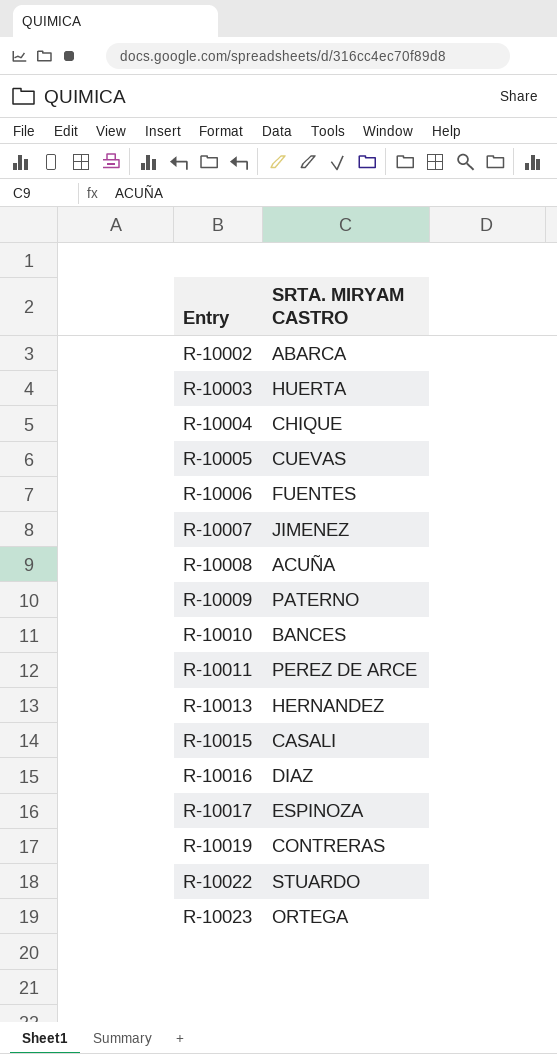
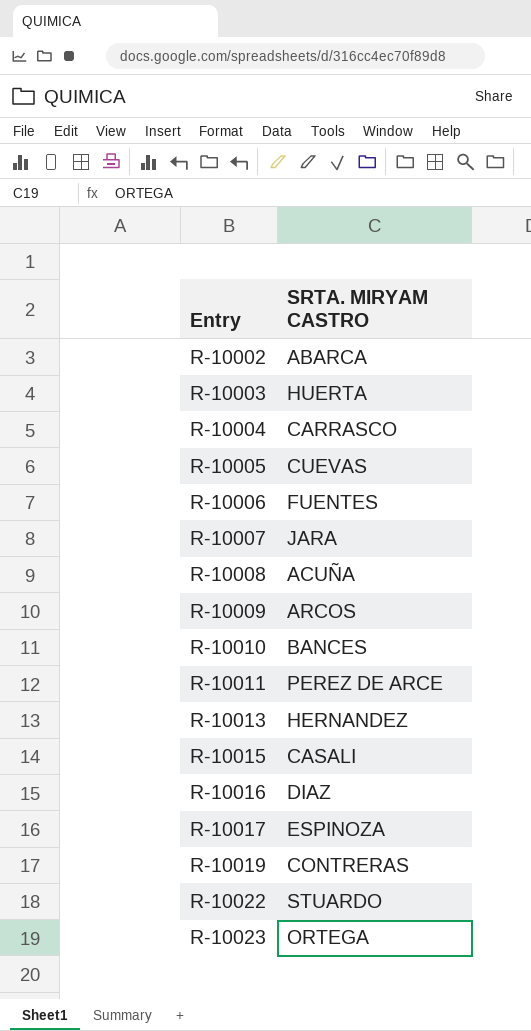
R-10004 | SRTA. MIRYAM CASTRO: CHIQUE -> CARRASCO
R-10007 | SRTA. MIRYAM CASTRO: JIMENEZ -> JARA
R-10009 | SRTA. MIRYAM CASTRO: PATERNO -> ARCOS

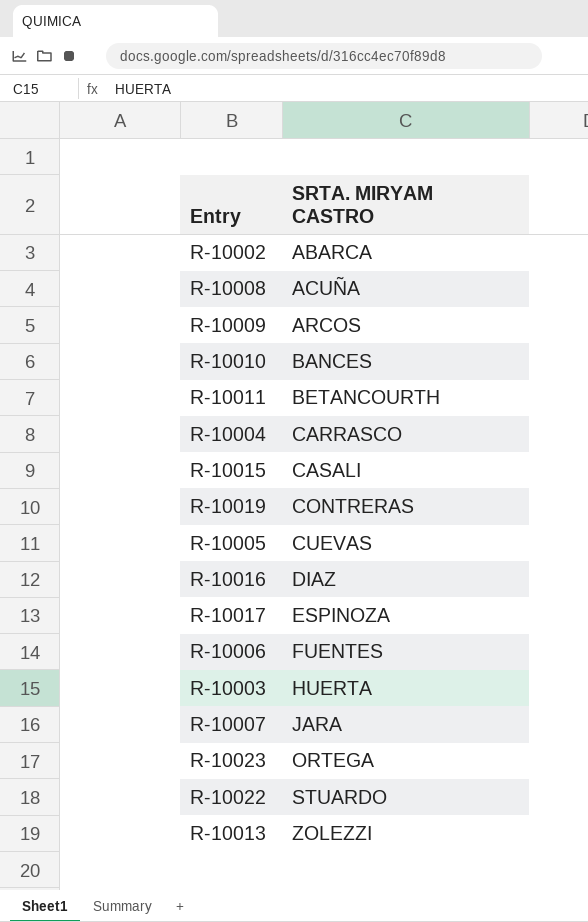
row order: Entry ascending -> SRTA. MIRYAM CASTRO ascending
R-10011 | SRTA. MIRYAM CASTRO: PEREZ DE ARCE -> BETANCOURTH
R-10013 | SRTA. MIRYAM CASTRO: HERNANDEZ -> ZOLEZZI

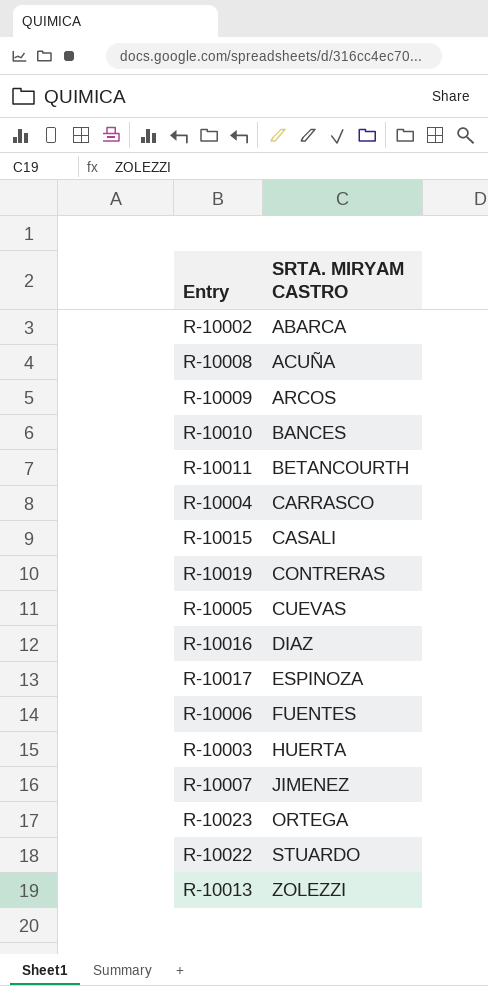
R-10007 | SRTA. MIRYAM CASTRO: JARA -> JIMENEZ

